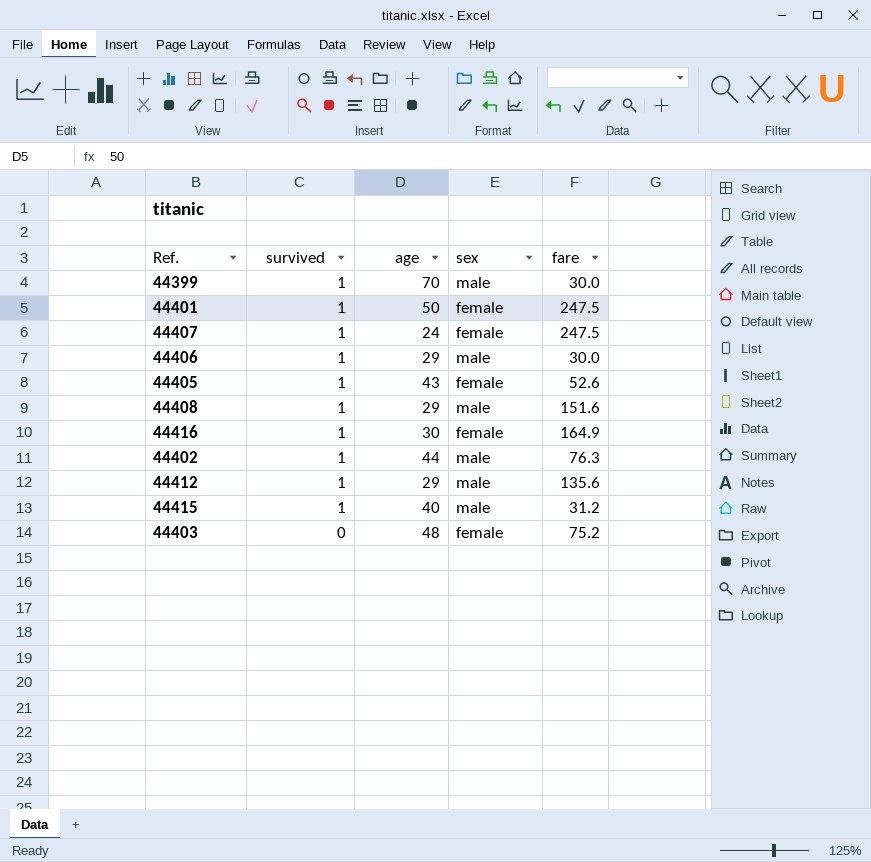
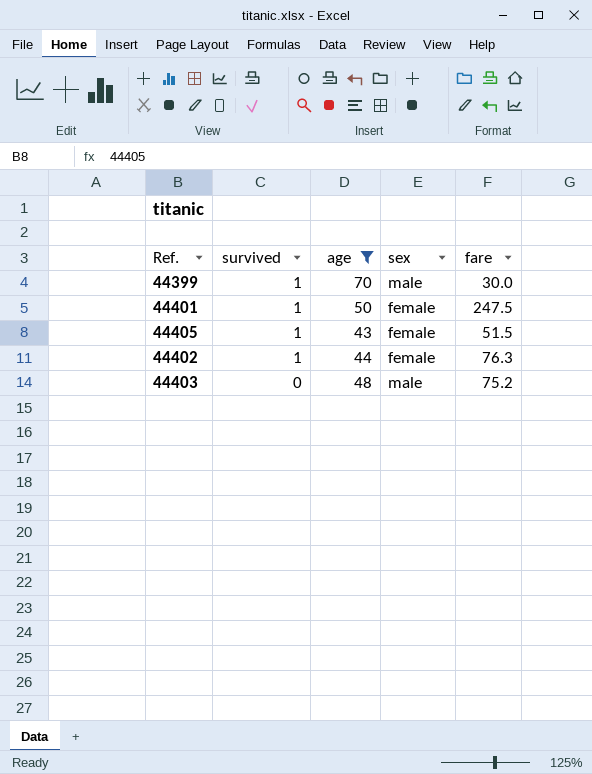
filter: none -> age >= 43
44405 | fare: 52.6 -> 51.5
44402 | sex: male -> female
44403 | sex: female -> male

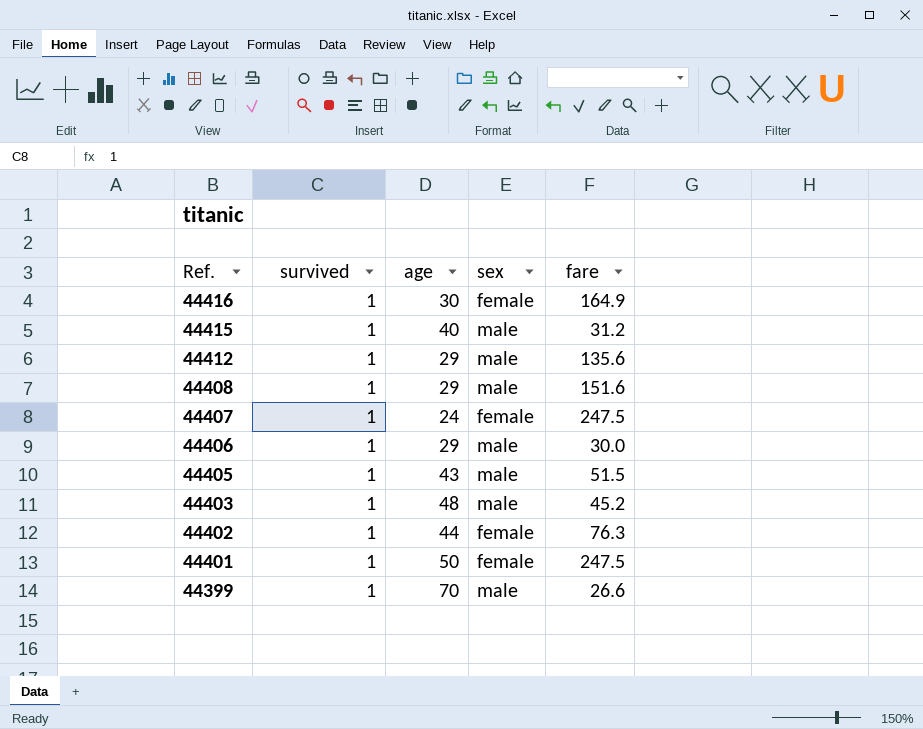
filter: age >= 43 -> none
row order: survived descending -> Ref. descending
44405 | sex: female -> male
44403 | survived: 0 -> 1
44403 | fare: 75.2 -> 45.2
44399 | fare: 30.0 -> 26.6

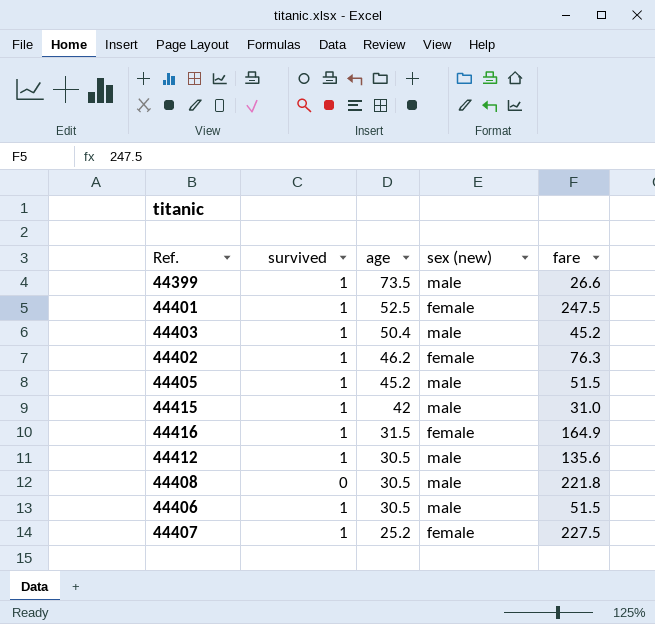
row order: Ref. descending -> age descending
column name: sex -> sex (new)
44399 | age: 70 -> 73.5
44401 | age: 50 -> 52.5
44403 | age: 48 -> 50.4
44402 | age: 44 -> 46.2
44405 | age: 43 -> 45.2
44415 | age: 40 -> 42
44415 | fare: 31.2 -> 31.0
44416 | age: 30 -> 31.5
44412 | age: 29 -> 30.5
44408 | survived: 1 -> 0
44408 | age: 29 -> 30.5
44408 | fare: 151.6 -> 221.8
44406 | age: 29 -> 30.5
44406 | fare: 30.0 -> 51.5
44407 | age: 24 -> 25.2
44407 | fare: 247.5 -> 227.5

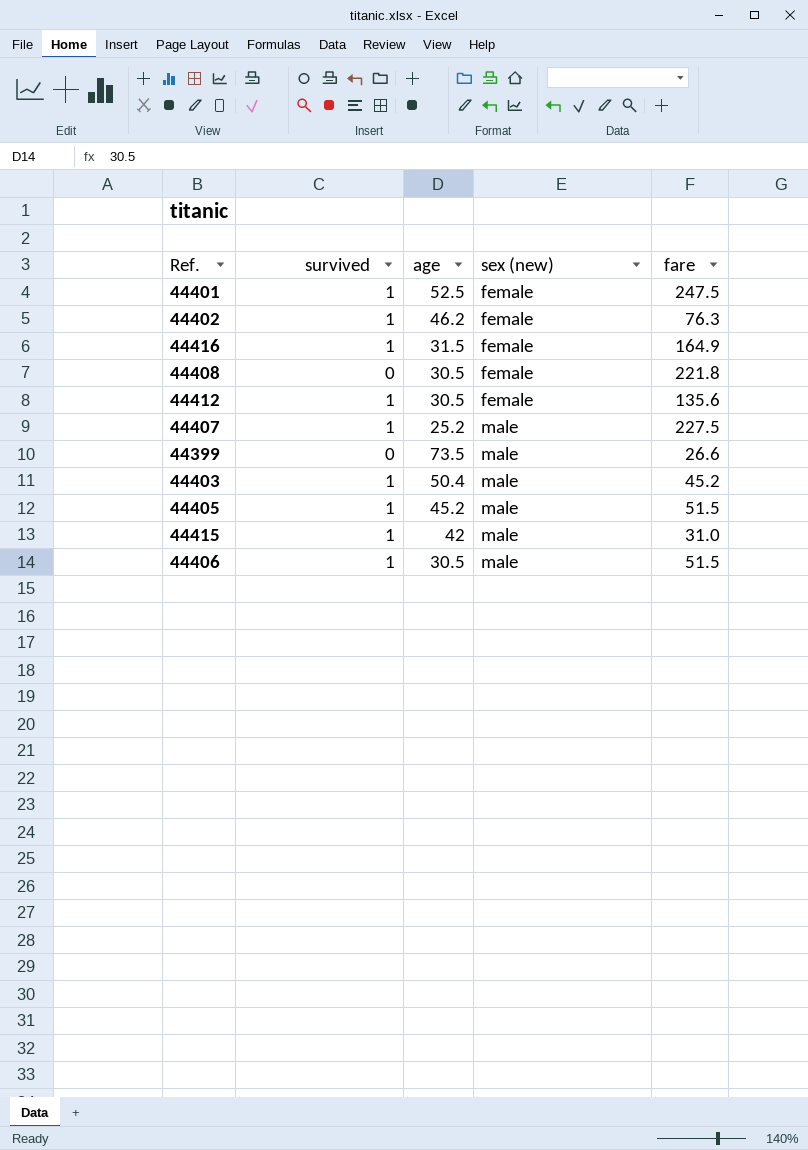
row order: age descending -> sex (new) ascending
44408 | sex (new): male -> female
44412 | sex (new): male -> female
44407 | sex (new): female -> male
44399 | survived: 1 -> 0

